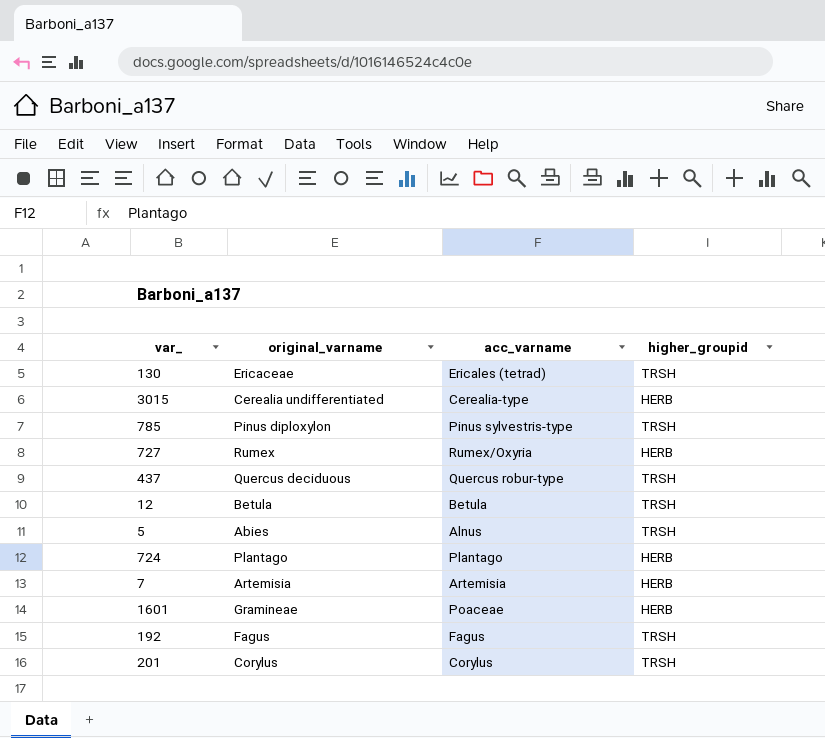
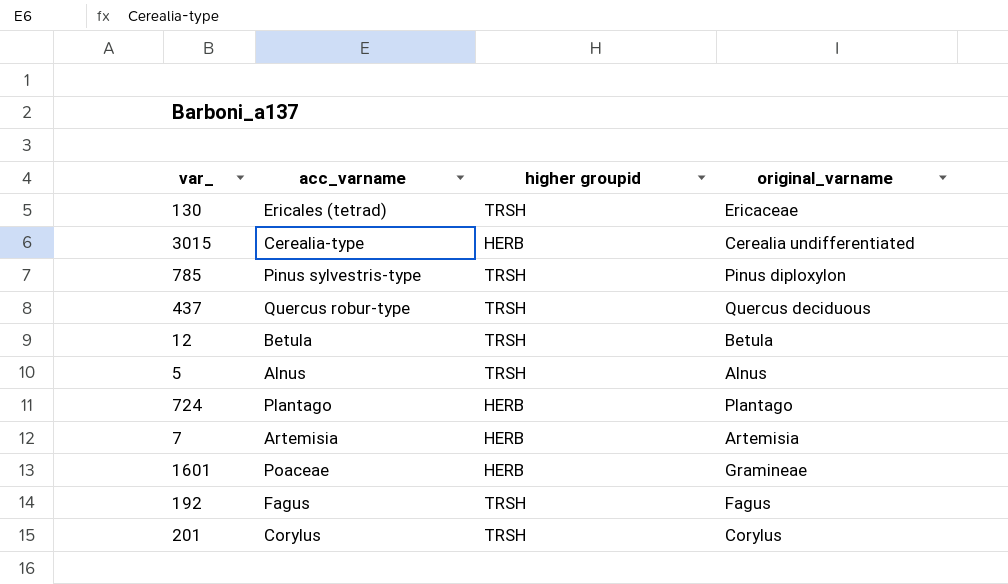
column name: higher_groupid -> higher groupid
column original_varname | position: 2 -> 4
row 727: Rumex | Rumex/Oxyria | HERB -> none
5 | original_varname: Abies -> Alnus

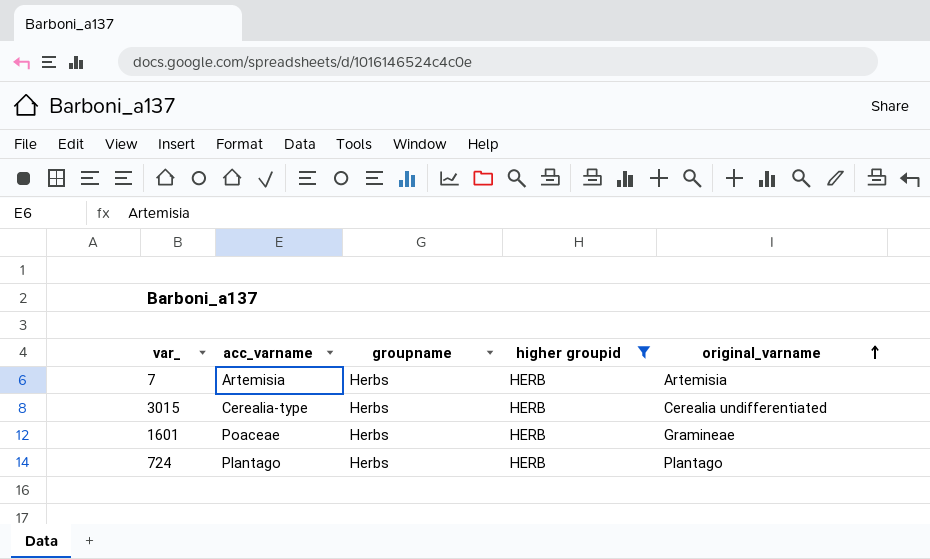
filter: none -> higher groupid = HERB
row order: none -> original_varname ascending
column groupname | position: none -> 3

